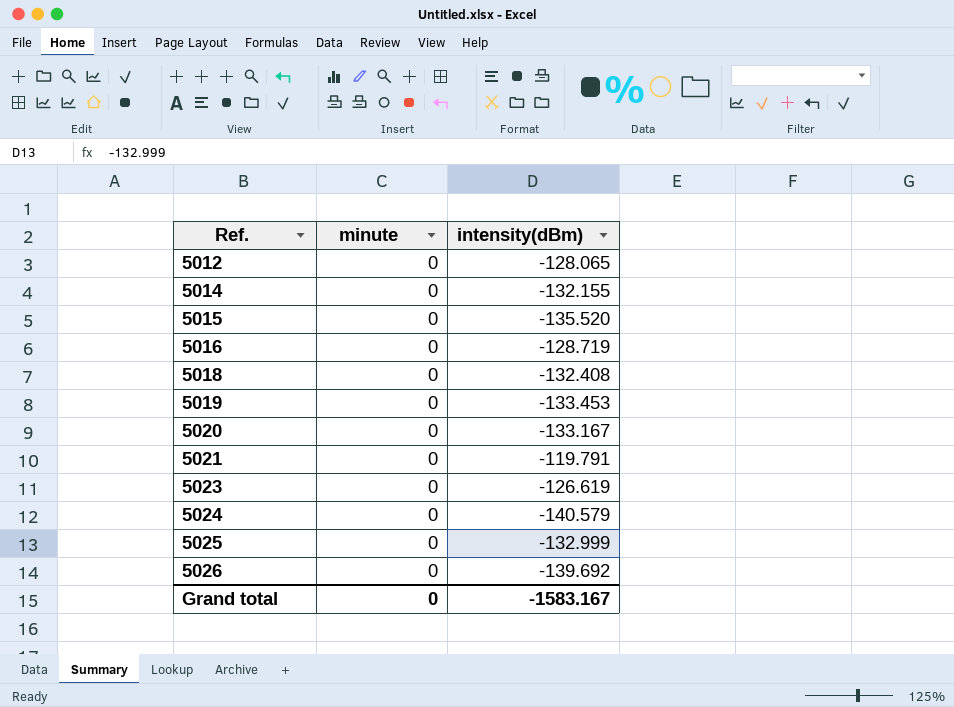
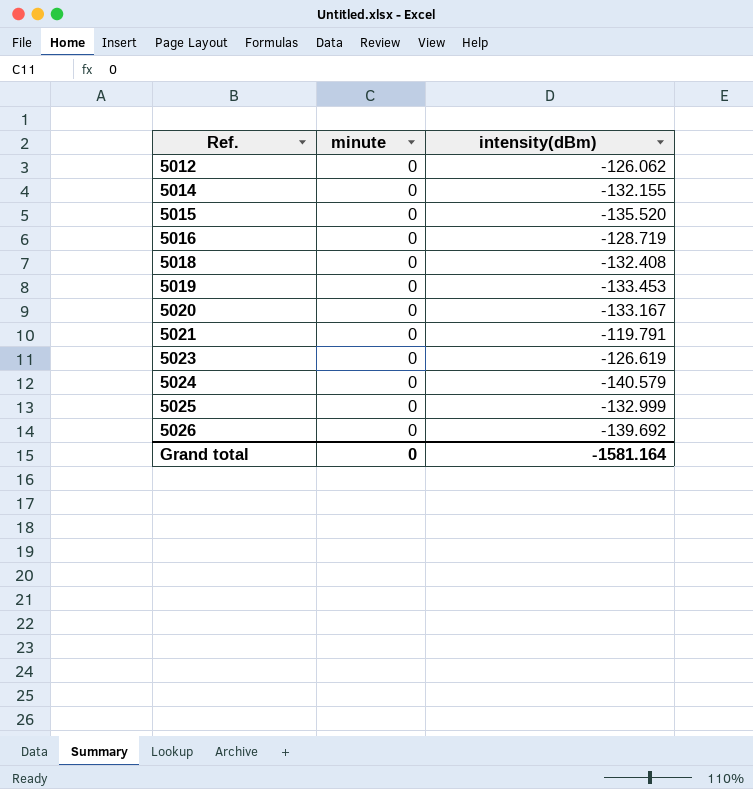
5012 | intensity(dBm): -128.065 -> -126.062
Grand total | intensity(dBm): -1583.167 -> -1581.164

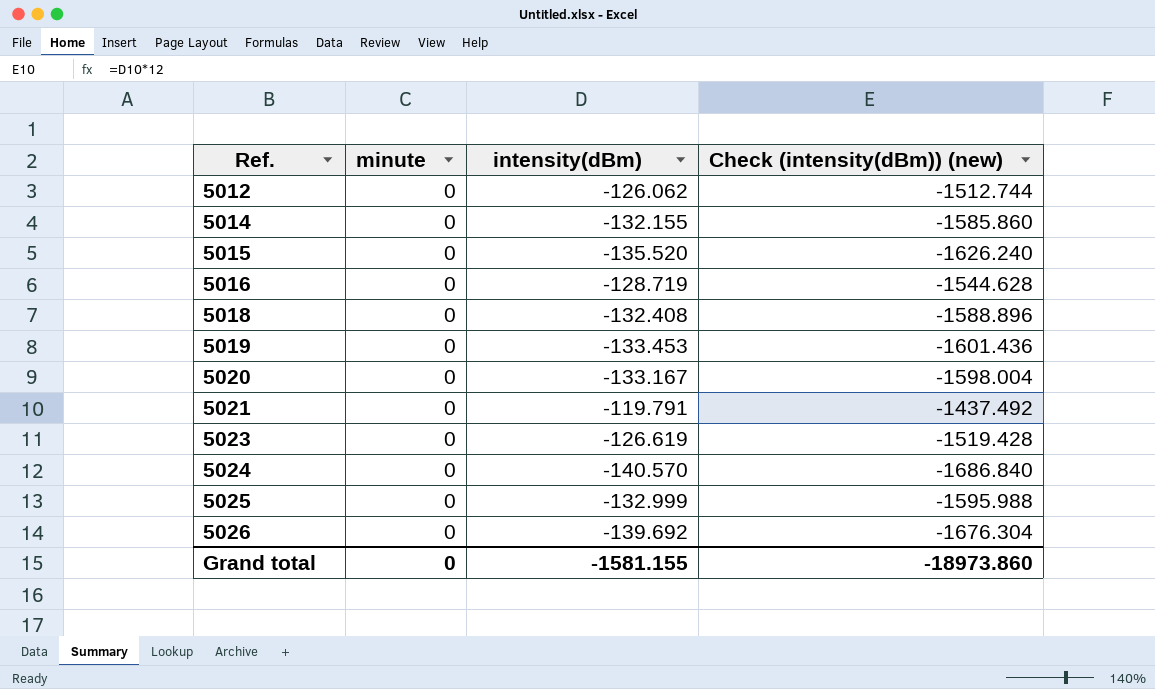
column Check (intensity(dBm)) (new) | formula: none -> [intensity(dBm)] * 12
5024 | intensity(dBm): -140.579 -> -140.570
Grand total | intensity(dBm): -1581.164 -> -1581.155

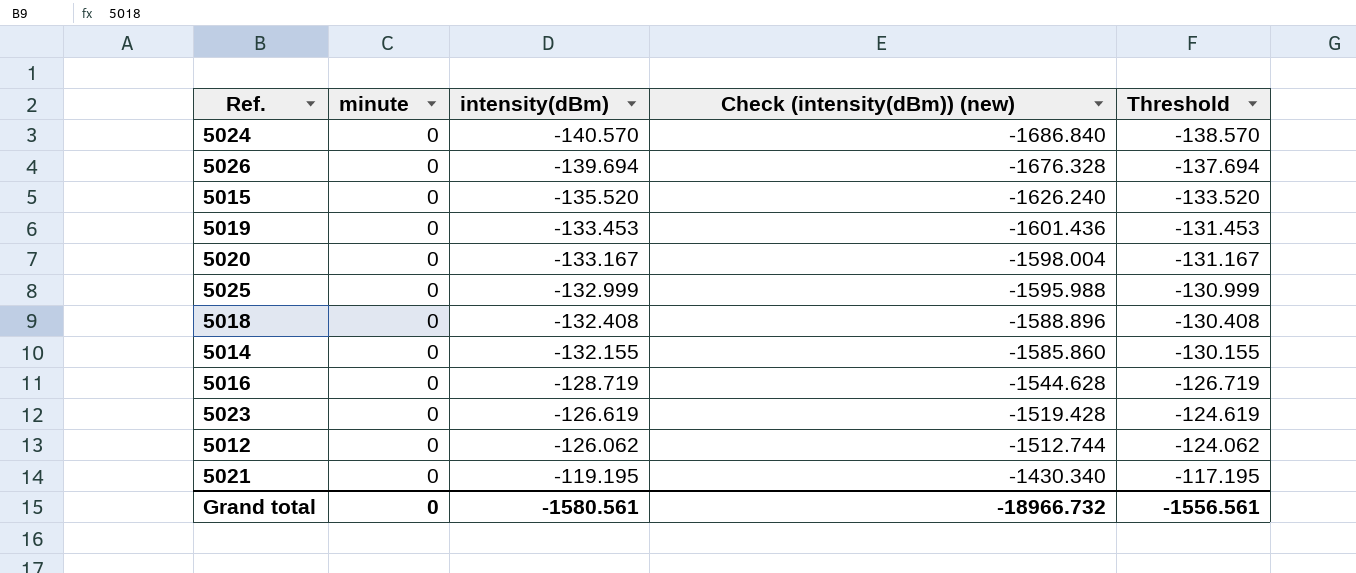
row order: Ref. ascending -> intensity(dBm) ascending
column Threshold | formula: none -> [intensity(dBm)] + 2
5026 | intensity(dBm): -139.692 -> -139.694
5026 | Check (intensity(dBm)) (new): -1676.304 -> -1676.328
5021 | intensity(dBm): -119.791 -> -119.195
5021 | Check (intensity(dBm)) (new): -1437.492 -> -1430.340
Grand total | intensity(dBm): -1581.155 -> -1580.561
Grand total | Check (intensity(dBm)) (new): -18973.860 -> -18966.732

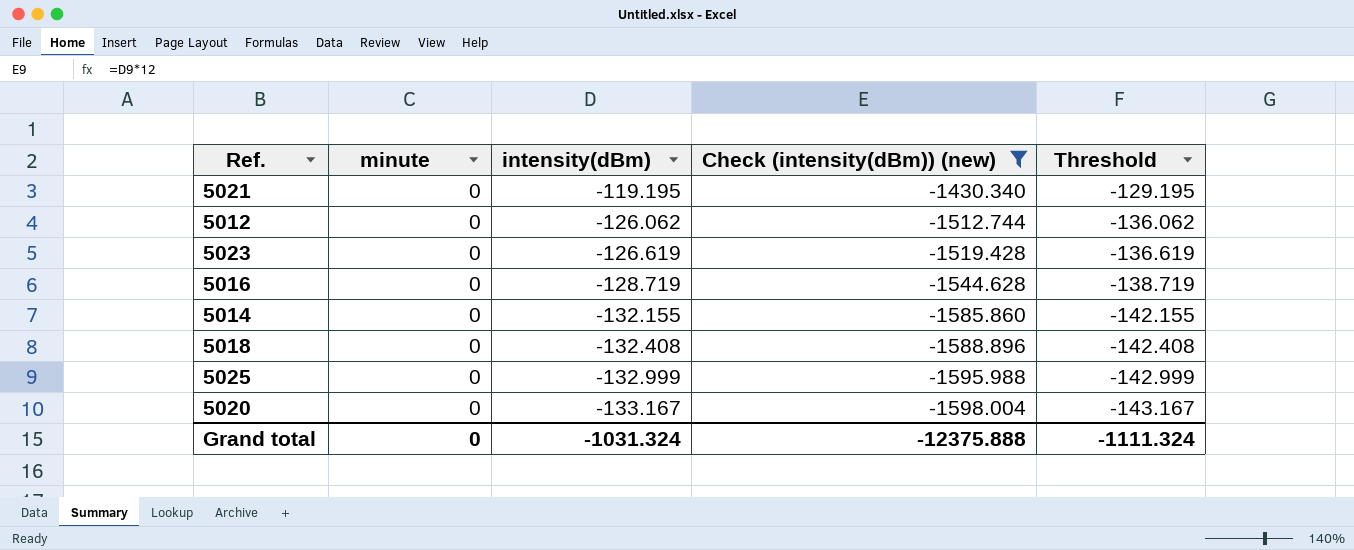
filter: none -> Check (intensity(dBm)) (new) >= -1598.004
row order: intensity(dBm) ascending -> intensity(dBm) descending
column Threshold | formula: [intensity(dBm)] + 2 -> [intensity(dBm)] - 10
Grand total | intensity(dBm): -1580.561 -> -1031.324
Grand total | Check (intensity(dBm)) (new): -18966.732 -> -12375.888
Grand total | Threshold: -1556.561 -> -1111.324

